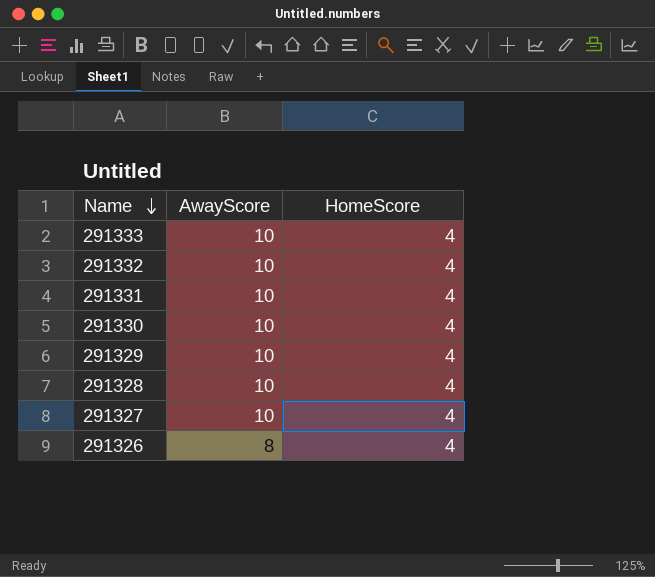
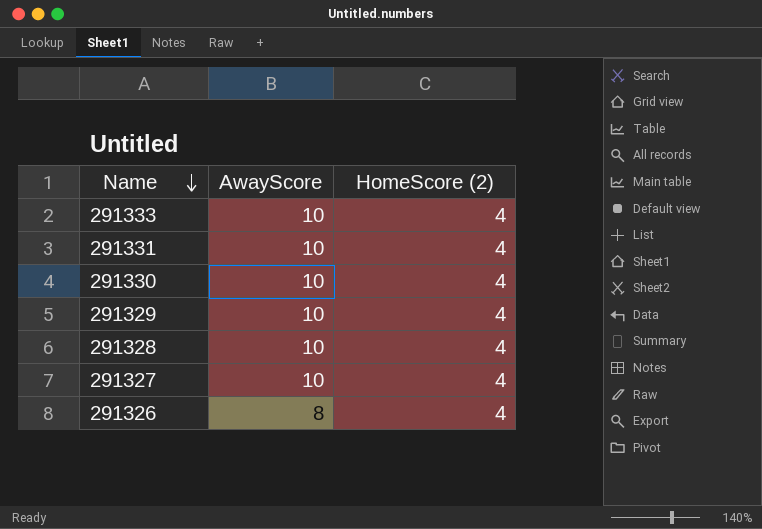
column name: HomeScore -> HomeScore (2)
row 291332: 10 | 4 -> none

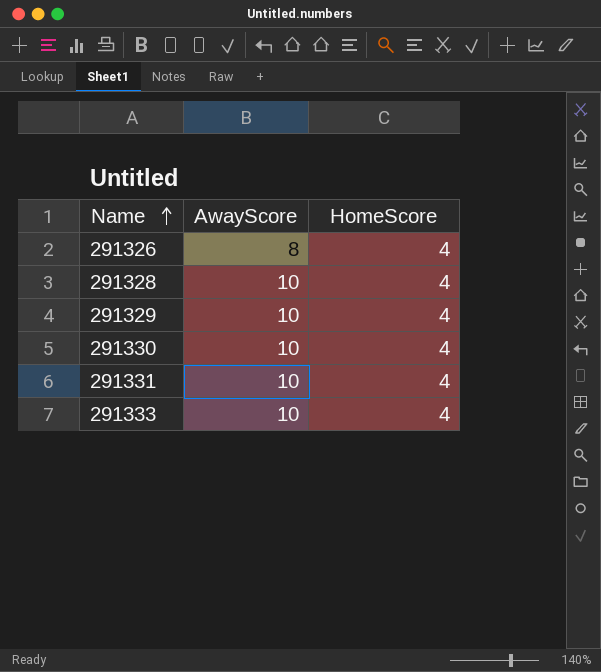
row order: Name descending -> Name ascending
column name: HomeScore (2) -> HomeScore
row 291327: 10 | 4 -> none

